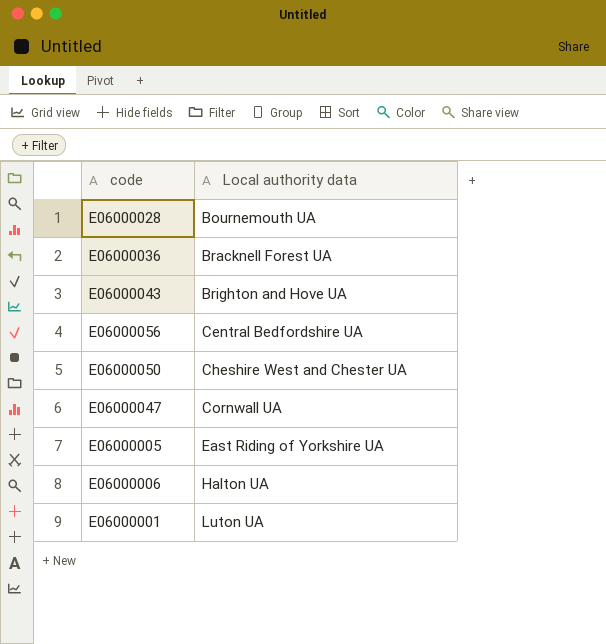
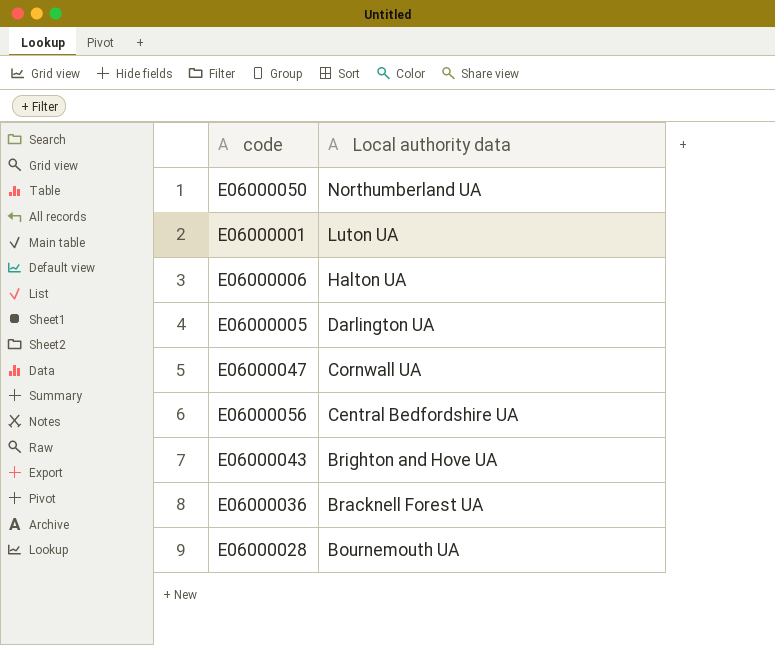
row order: Local authority data ascending -> Local authority data descending
E06000050 | Local authority data: Cheshire West and Chester UA -> Northumberland UA
E06000005 | Local authority data: East Riding of Yorkshire UA -> Darlington UA

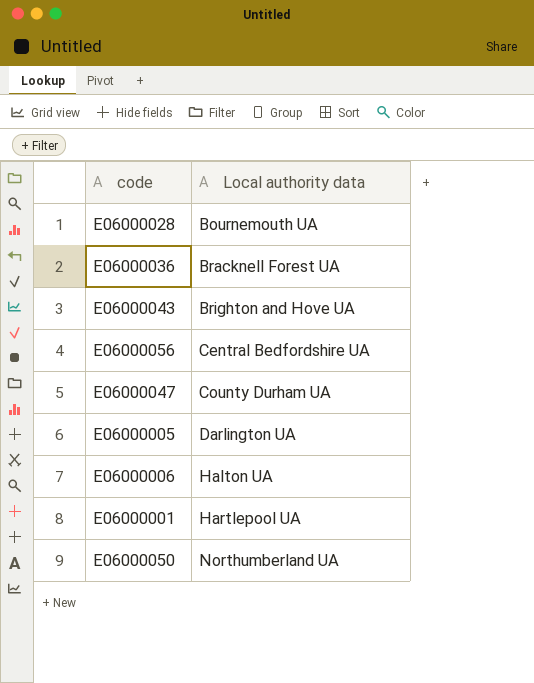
row order: Local authority data descending -> Local authority data ascending
E06000047 | Local authority data: Cornwall UA -> County Durham UA
E06000001 | Local authority data: Luton UA -> Hartlepool UA

